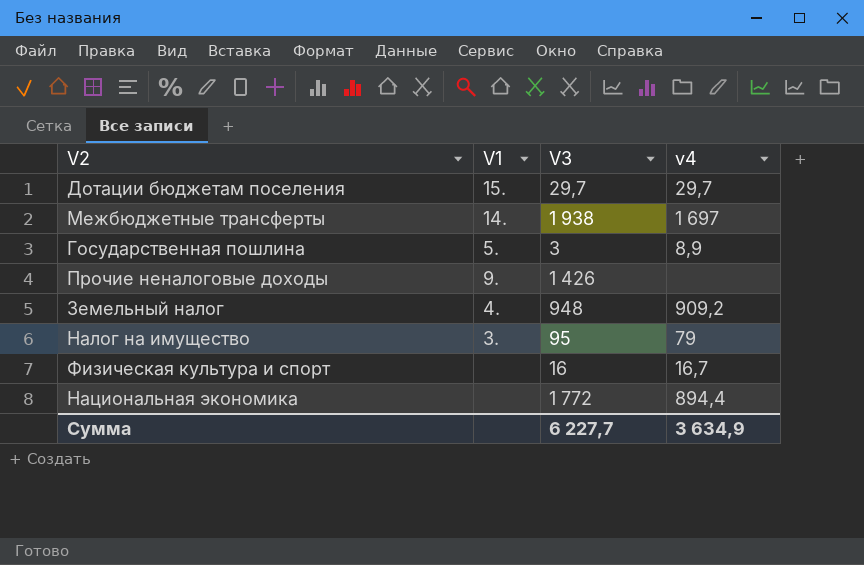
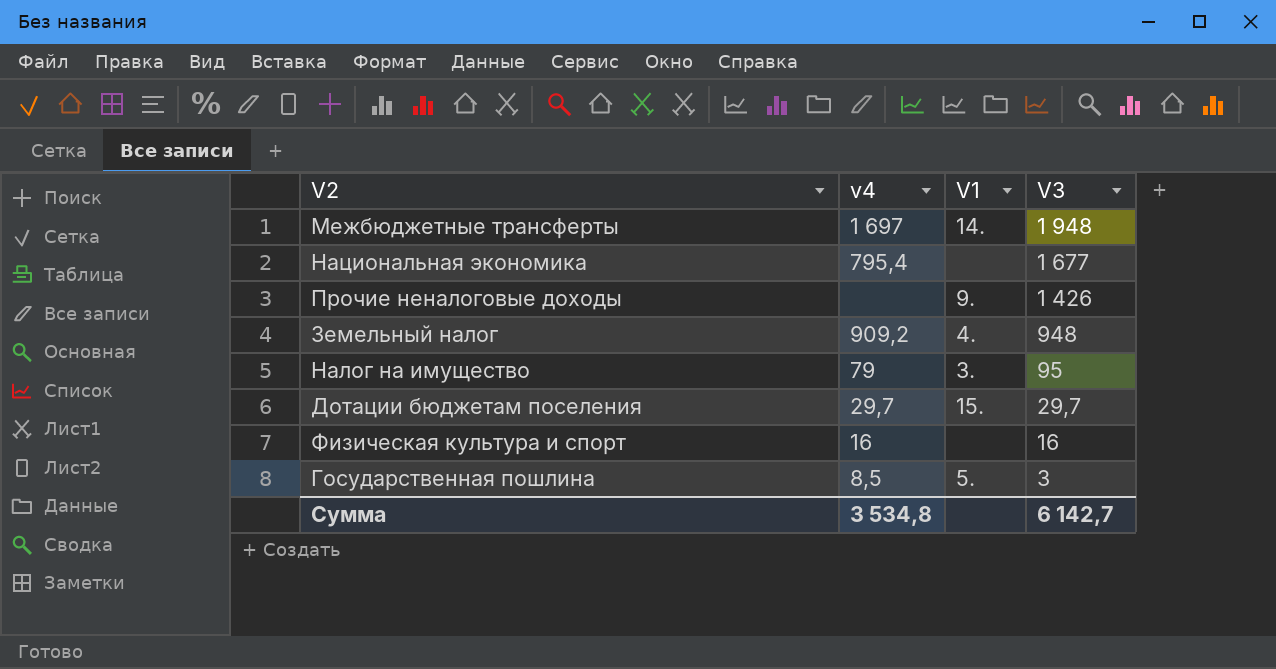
row order: none -> V3 descending
column v4 | position: 4 -> 2
Межбюджетные трансферты | V3: 1 938 -> 1 948
Национальная экономика | v4: 894,4 -> 795,4
Национальная экономика | V3: 1 772 -> 1 677
Физическая культура и спорт | v4: 16,7 -> 16
Государственная пошлина | v4: 8,9 -> 8,5
Сумма | v4: 3 634,9 -> 3 534,8
Сумма | V3: 6 227,7 -> 6 142,7

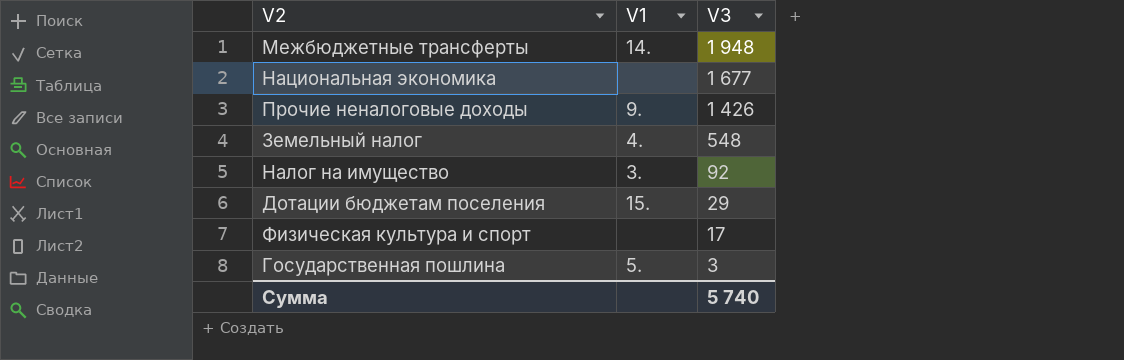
column v4 | position: 2 -> none
Земельный налог | V3: 948 -> 548
Налог на имущество | V3: 95 -> 92
Дотации бюджетам поселения | V3: 29,7 -> 29
Физическая культура и спорт | V3: 16 -> 17
Сумма | V3: 6 142,7 -> 5 740

